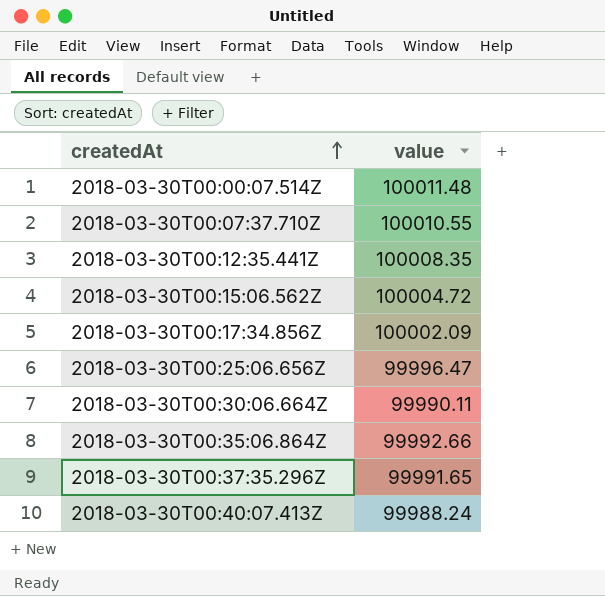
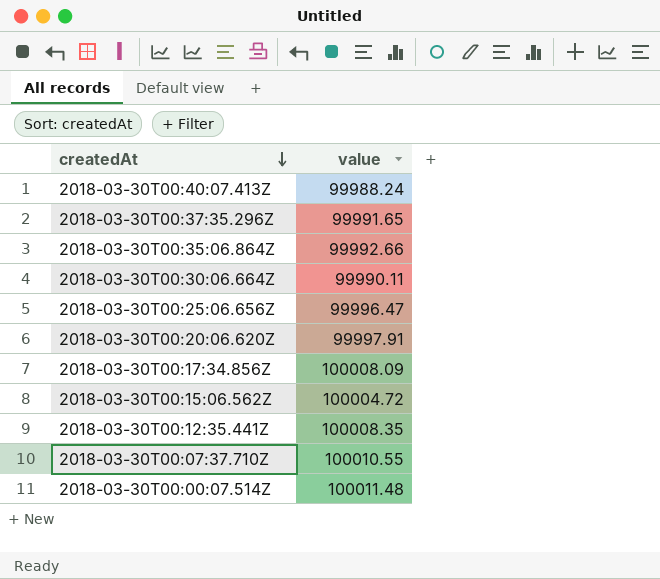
row order: createdAt ascending -> createdAt descending
row 2018-03-30T00:20:06.620Z: none -> 99997.91
2018-03-30T00:17:34.856Z | value: 100002.09 -> 100008.09

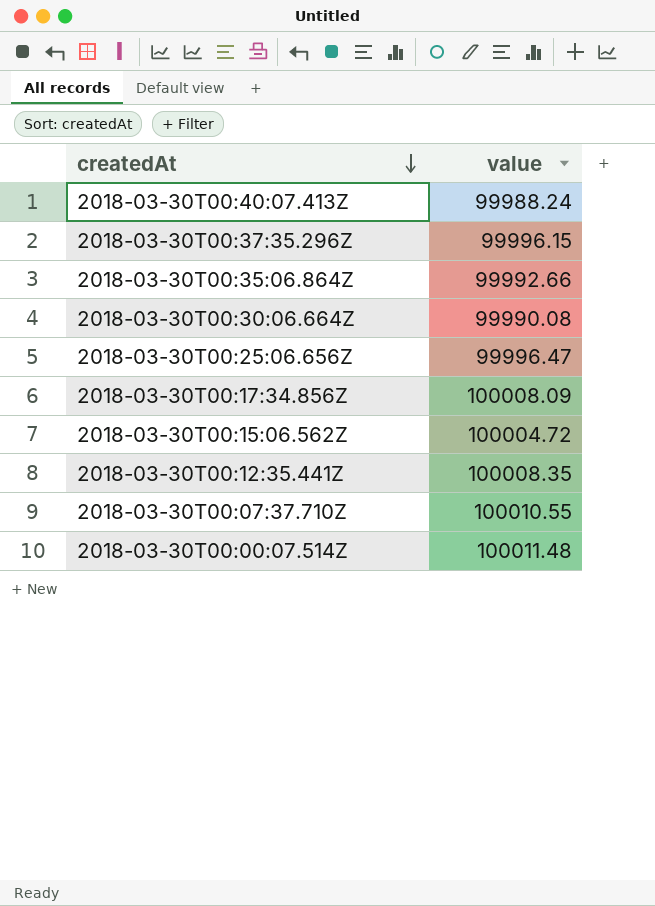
row 2018-03-30T00:20:06.620Z: 99997.91 -> none
2018-03-30T00:37:35.296Z | value: 99991.65 -> 99996.15
2018-03-30T00:30:06.664Z | value: 99990.11 -> 99990.08

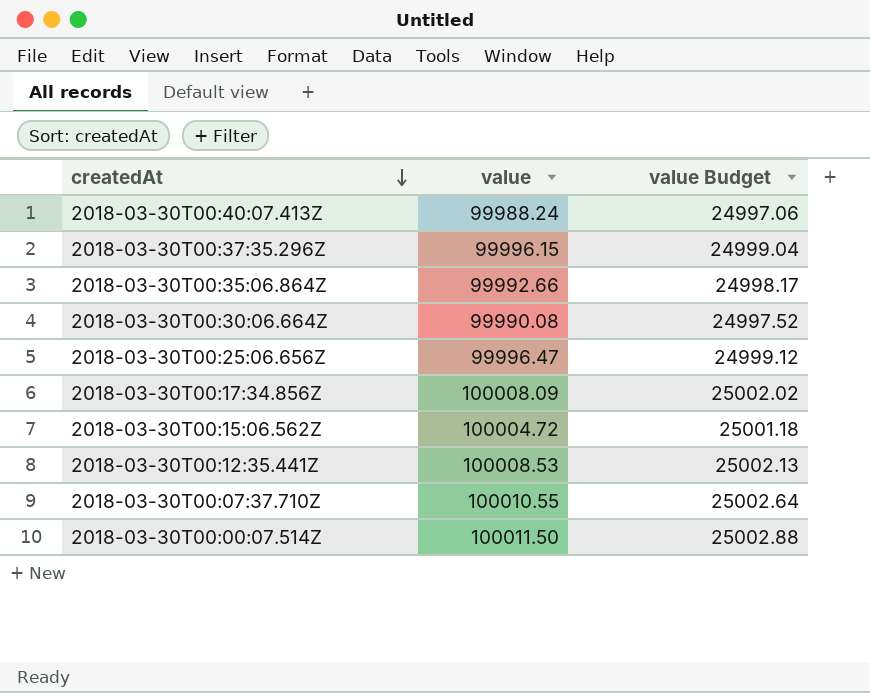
column value Budget | formula: none -> [value] * 0.25
2018-03-30T00:12:35.441Z | value: 100008.35 -> 100008.53
2018-03-30T00:00:07.514Z | value: 100011.48 -> 100011.50

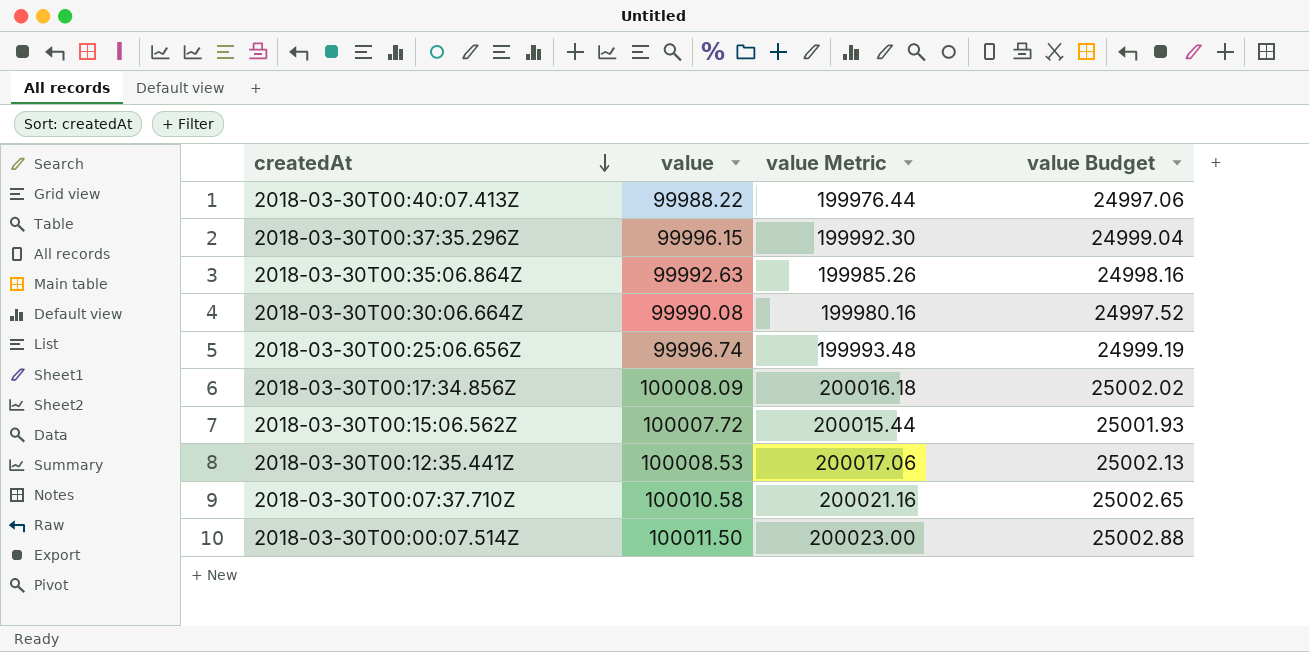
column value Metric | formula: none -> [value] * 2
2018-03-30T00:40:07.413Z | value: 99988.24 -> 99988.22
2018-03-30T00:35:06.864Z | value: 99992.66 -> 99992.63
2018-03-30T00:35:06.864Z | value Budget: 24998.17 -> 24998.16
2018-03-30T00:25:06.656Z | value: 99996.47 -> 99996.74
2018-03-30T00:25:06.656Z | value Budget: 24999.12 -> 24999.19
2018-03-30T00:15:06.562Z | value: 100004.72 -> 100007.72
2018-03-30T00:15:06.562Z | value Budget: 25001.18 -> 25001.93
2018-03-30T00:07:37.710Z | value: 100010.55 -> 100010.58
2018-03-30T00:07:37.710Z | value Budget: 25002.64 -> 25002.65

